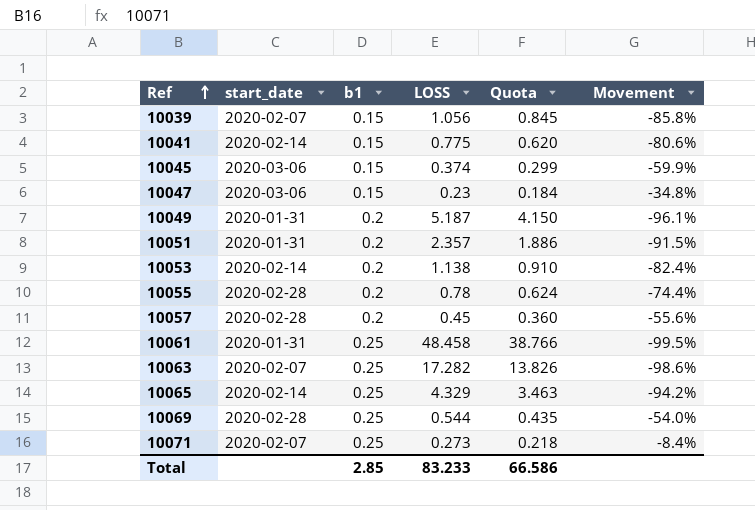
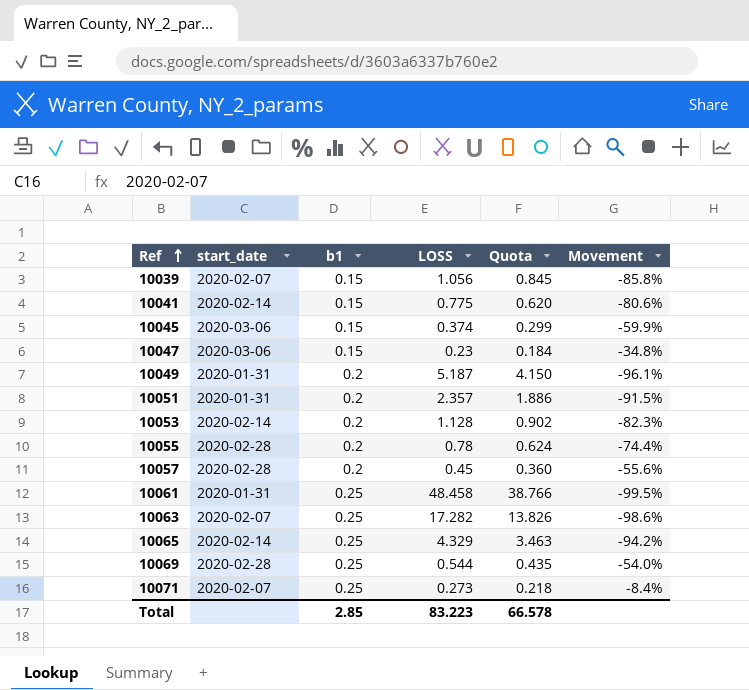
10053 | LOSS: 1.138 -> 1.128
10053 | Quota: 0.910 -> 0.902
10053 | Movement: -82.4% -> -82.3%
Total | LOSS: 83.233 -> 83.223
Total | Quota: 66.586 -> 66.578

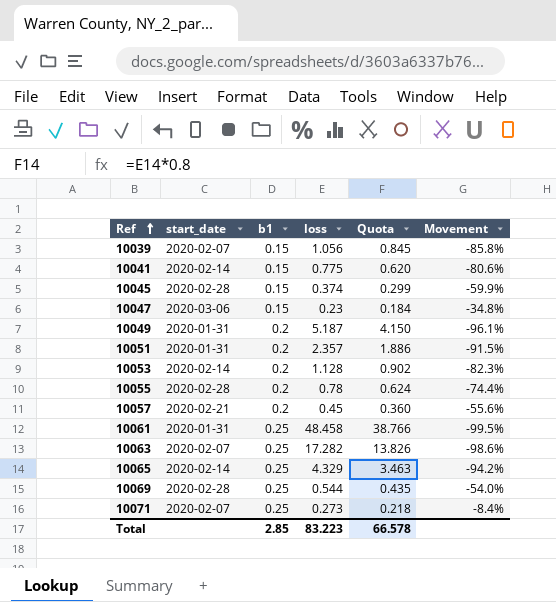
column name: LOSS -> loss
10045 | start_date: 2020-03-06 -> 2020-02-28
10057 | start_date: 2020-02-28 -> 2020-02-21

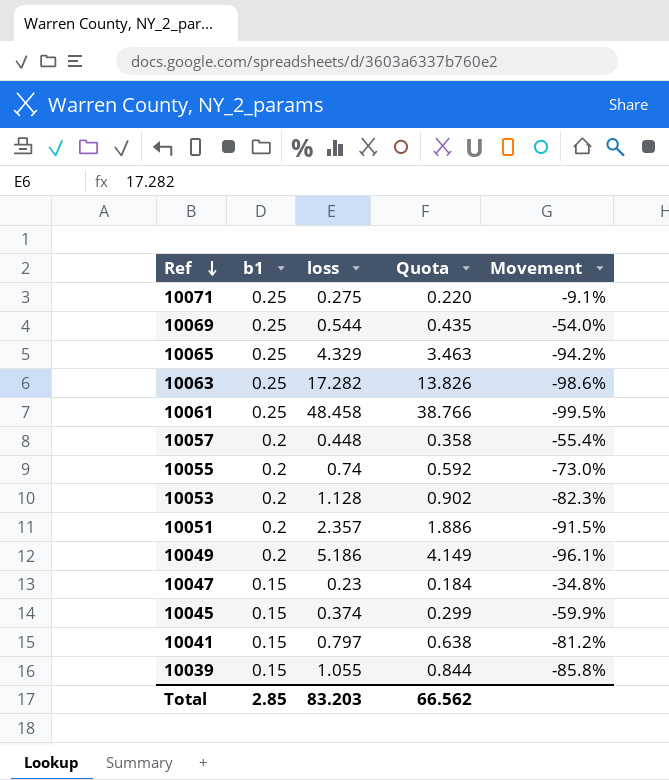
row order: Ref ascending -> Ref descending
column start_date | position: 2 -> none
10071 | loss: 0.273 -> 0.275
10071 | Quota: 0.218 -> 0.220
10071 | Movement: -8.4% -> -9.1%
10057 | loss: 0.45 -> 0.448
10057 | Quota: 0.360 -> 0.358
10057 | Movement: -55.6% -> -55.4%
10055 | loss: 0.78 -> 0.74
10055 | Quota: 0.624 -> 0.592
10055 | Movement: -74.4% -> -73.0%
10049 | loss: 5.187 -> 5.186
10049 | Quota: 4.150 -> 4.149
10041 | loss: 0.775 -> 0.797
10041 | Quota: 0.620 -> 0.638
10041 | Movement: -80.6% -> -81.2%
10039 | loss: 1.056 -> 1.055
10039 | Quota: 0.845 -> 0.844
Total | loss: 83.223 -> 83.203
Total | Quota: 66.578 -> 66.562

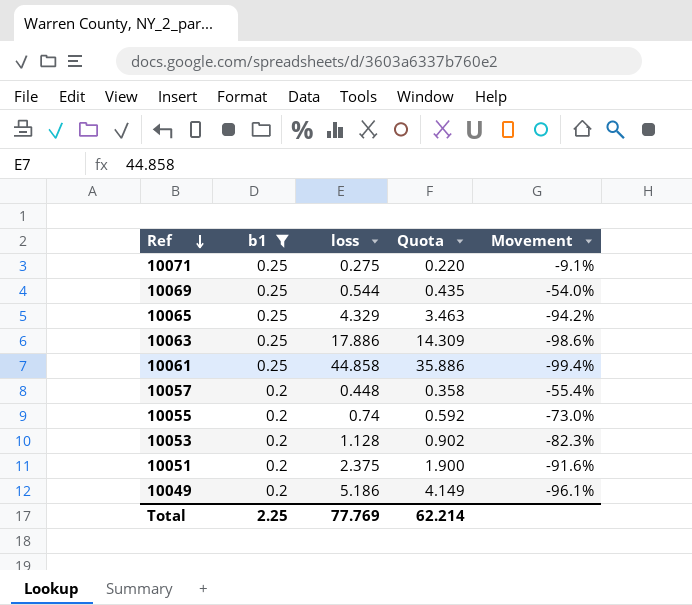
filter: none -> b1 != 0.15
10063 | loss: 17.282 -> 17.886
10063 | Quota: 13.826 -> 14.309
10061 | loss: 48.458 -> 44.858
10061 | Quota: 38.766 -> 35.886
10061 | Movement: -99.5% -> -99.4%
10051 | loss: 2.357 -> 2.375
10051 | Quota: 1.886 -> 1.900
10051 | Movement: -91.5% -> -91.6%
Total | b1: 2.85 -> 2.25
Total | loss: 83.203 -> 77.769
Total | Quota: 66.562 -> 62.214

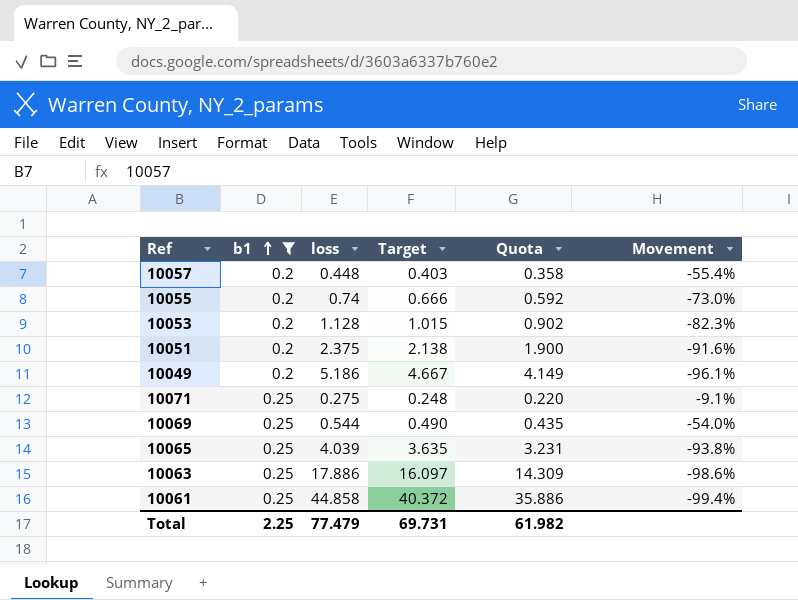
row order: Ref descending -> b1 ascending
column Target | formula: none -> [loss] * 0.9
10065 | loss: 4.329 -> 4.039
10065 | Quota: 3.463 -> 3.231
10065 | Movement: -94.2% -> -93.8%
Total | loss: 77.769 -> 77.479
Total | Quota: 62.214 -> 61.982

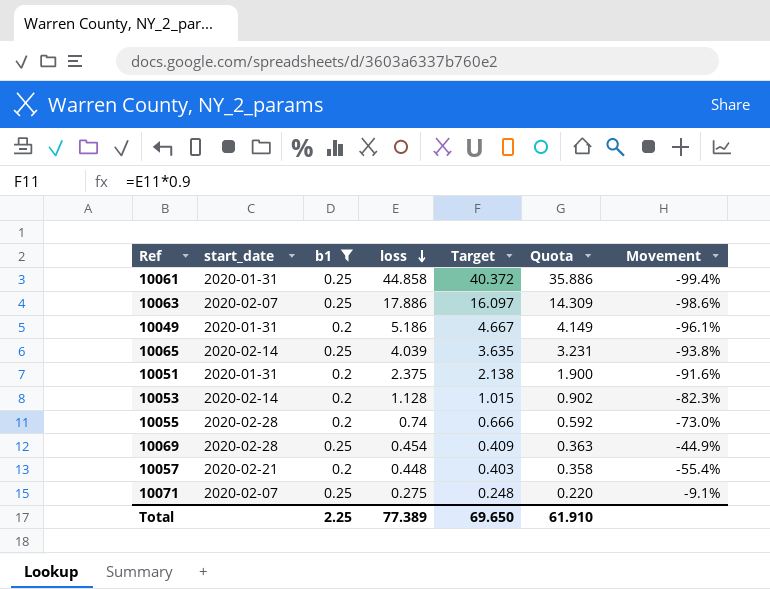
row order: b1 ascending -> loss descending
column start_date | position: none -> 2
10069 | loss: 0.544 -> 0.454
10069 | Target: 0.490 -> 0.409
10069 | Quota: 0.435 -> 0.363
10069 | Movement: -54.0% -> -44.9%
Total | loss: 77.479 -> 77.389
Total | Target: 69.731 -> 69.650
Total | Quota: 61.982 -> 61.910

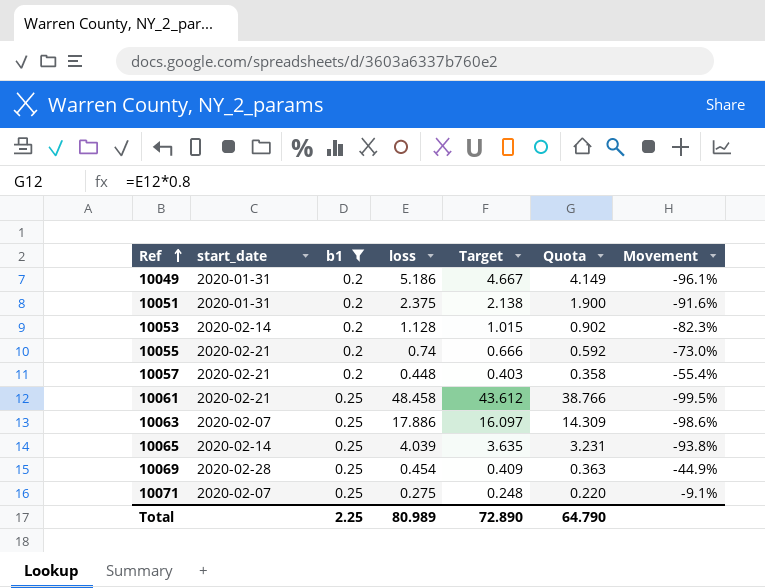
row order: loss descending -> Ref ascending
10055 | start_date: 2020-02-28 -> 2020-02-21
10061 | start_date: 2020-01-31 -> 2020-02-21
10061 | loss: 44.858 -> 48.458
10061 | Target: 40.372 -> 43.612
10061 | Quota: 35.886 -> 38.766
10061 | Movement: -99.4% -> -99.5%
Total | loss: 77.389 -> 80.989
Total | Target: 69.650 -> 72.890
Total | Quota: 61.910 -> 64.790

